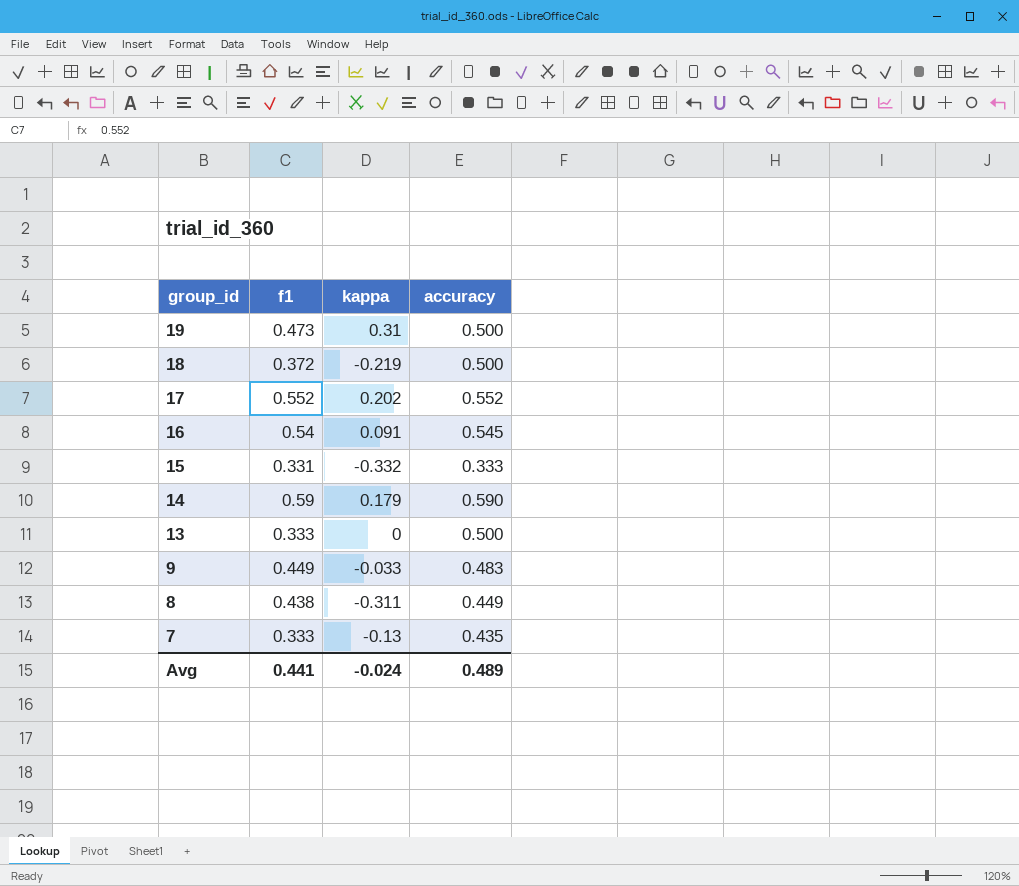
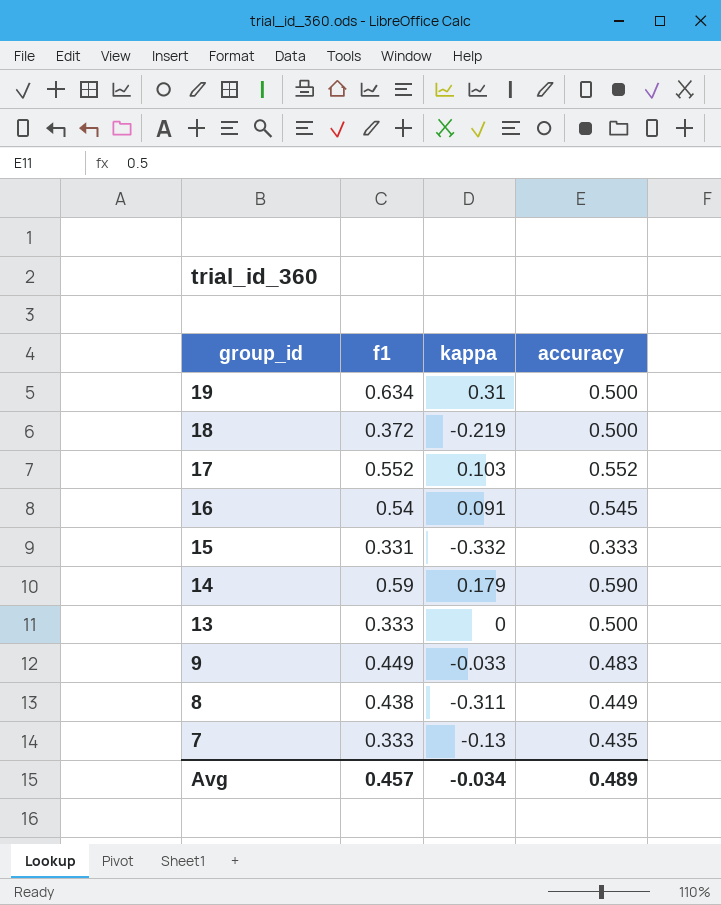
19 | f1: 0.473 -> 0.634
17 | kappa: 0.202 -> 0.103
Avg | f1: 0.441 -> 0.457
Avg | kappa: -0.024 -> -0.034

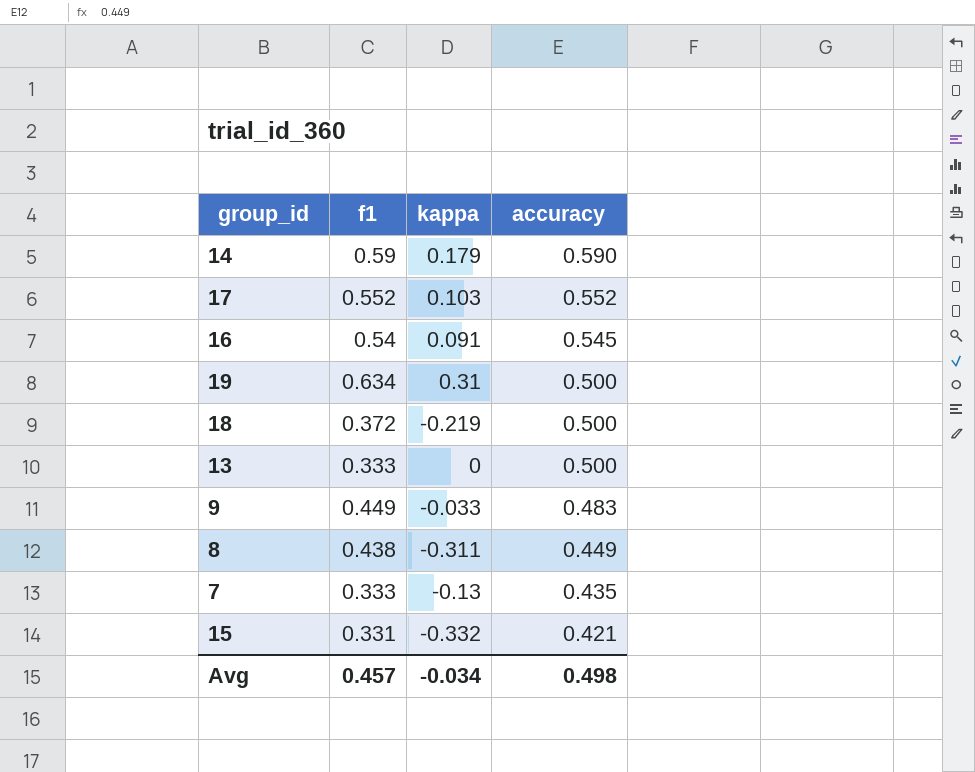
row order: group_id descending -> accuracy descending
15 | accuracy: 0.333 -> 0.421
Avg | accuracy: 0.489 -> 0.498

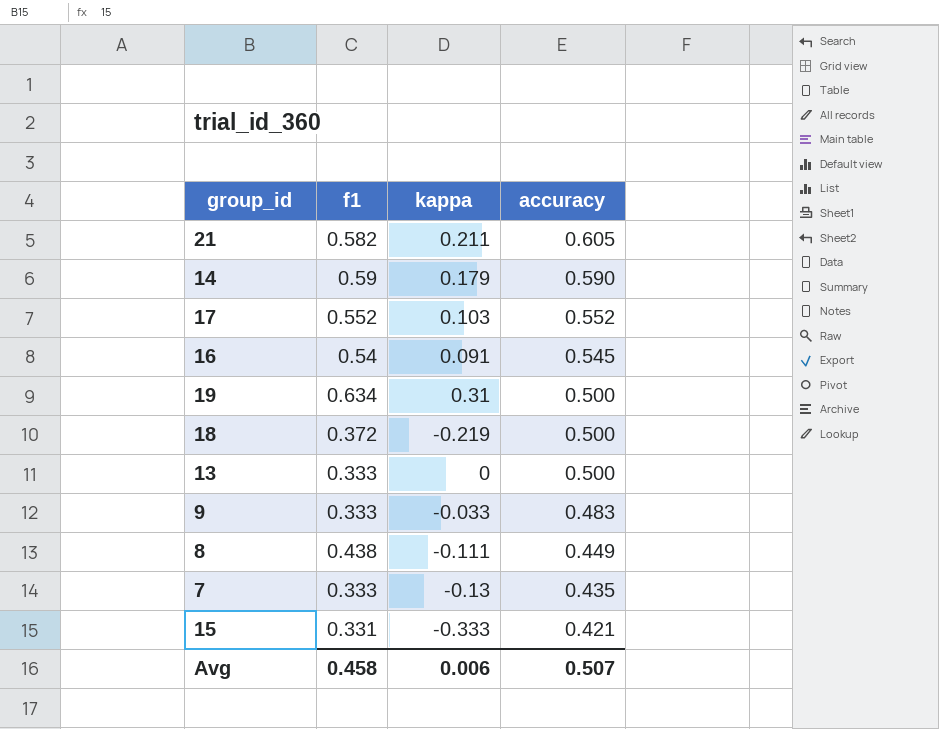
row 21: none -> 0.582 | 0.211 | 0.605
9 | f1: 0.449 -> 0.333
8 | kappa: -0.311 -> -0.111
15 | kappa: -0.332 -> -0.333
Avg | f1: 0.457 -> 0.458
Avg | kappa: -0.034 -> 0.006
Avg | accuracy: 0.498 -> 0.507

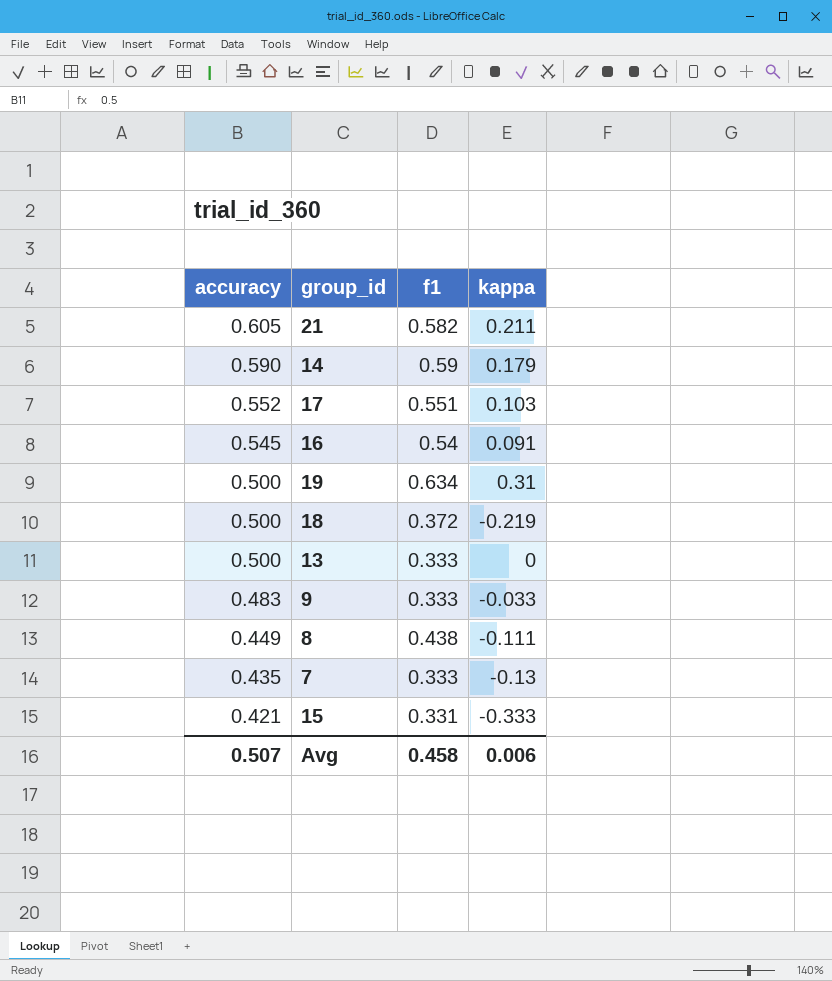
column accuracy | position: 4 -> 1
17 | f1: 0.552 -> 0.551

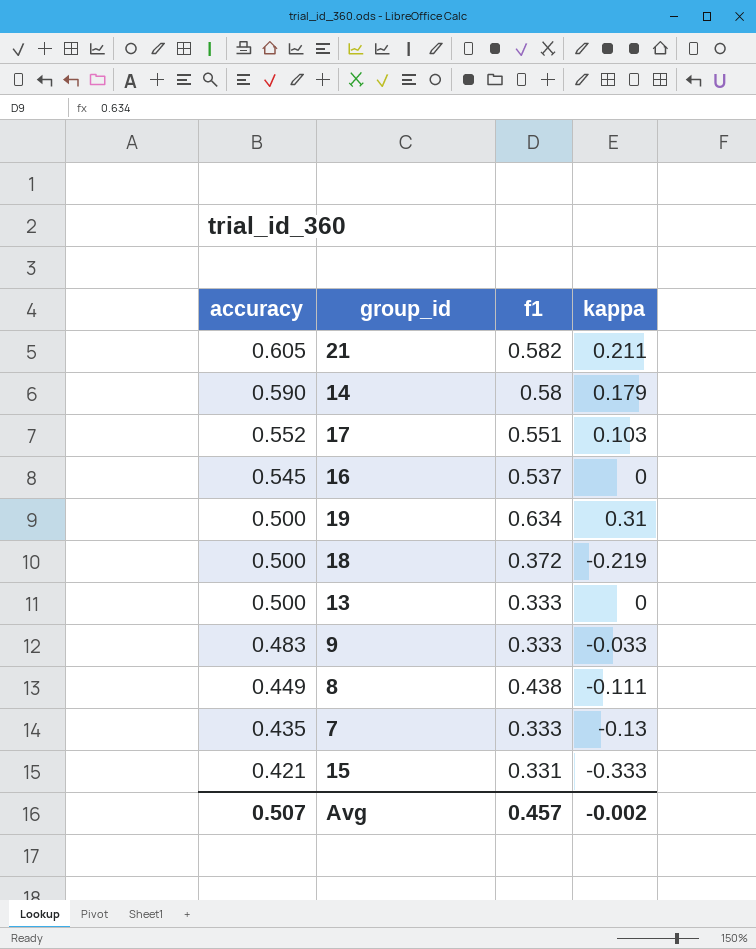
14 | f1: 0.59 -> 0.58
16 | f1: 0.54 -> 0.537
16 | kappa: 0.091 -> 0
Avg | f1: 0.458 -> 0.457
Avg | kappa: 0.006 -> -0.002

